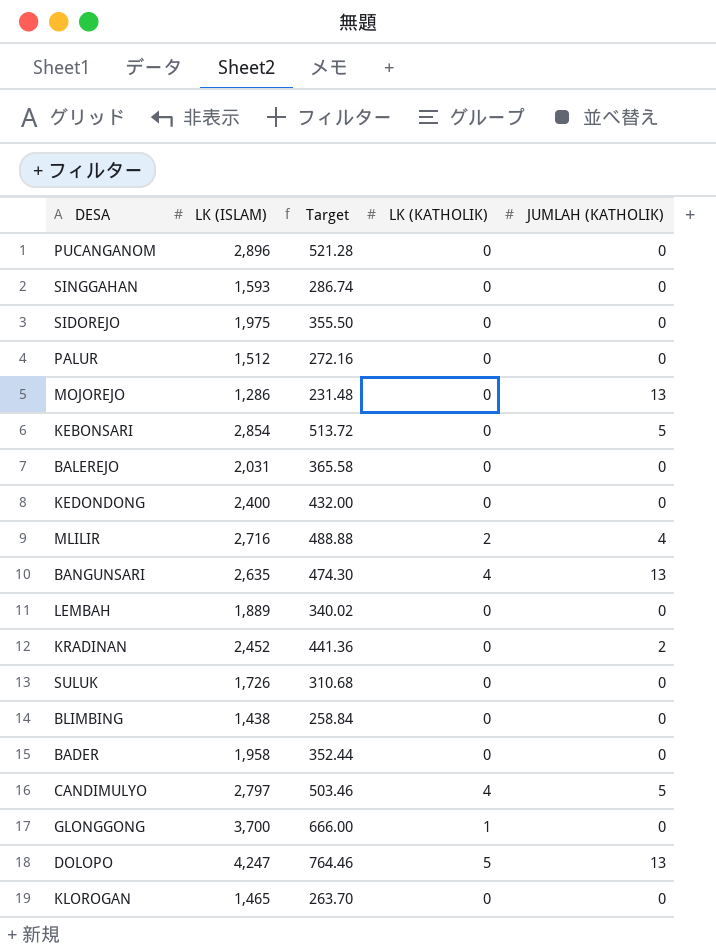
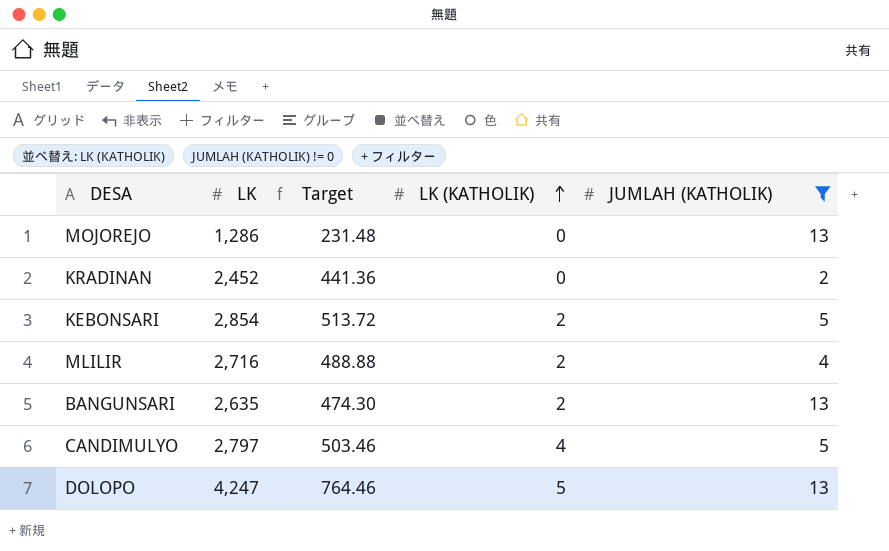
filter: none -> JUMLAH (KATHOLIK) != 0
row order: none -> LK (KATHOLIK) ascending
column name: LK (ISLAM) -> LK
KEBONSARI | LK (KATHOLIK): 0 -> 2
BANGUNSARI | LK (KATHOLIK): 4 -> 2

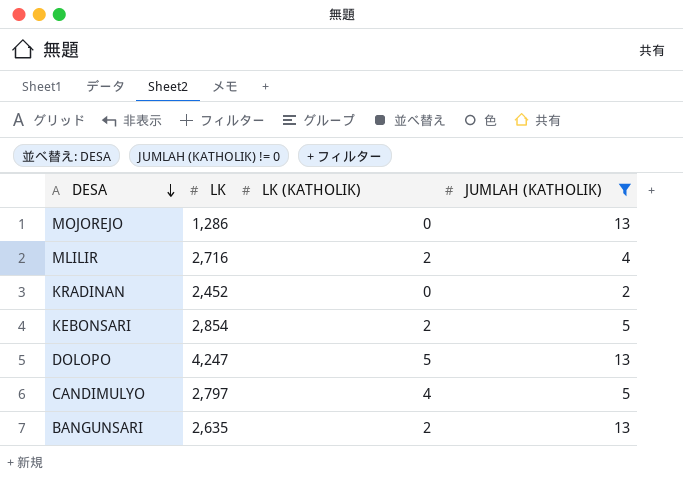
row order: LK (KATHOLIK) ascending -> DESA descending
column Target | formula: [LK] * 0.18 -> none

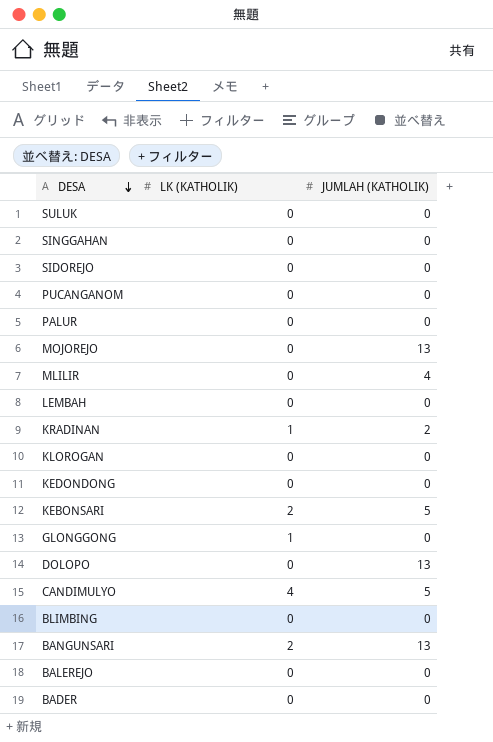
filter: JUMLAH (KATHOLIK) != 0 -> none
column LK | position: 2 -> none
MLILIR | LK (KATHOLIK): 2 -> 0
KRADINAN | LK (KATHOLIK): 0 -> 1
DOLOPO | LK (KATHOLIK): 5 -> 0

